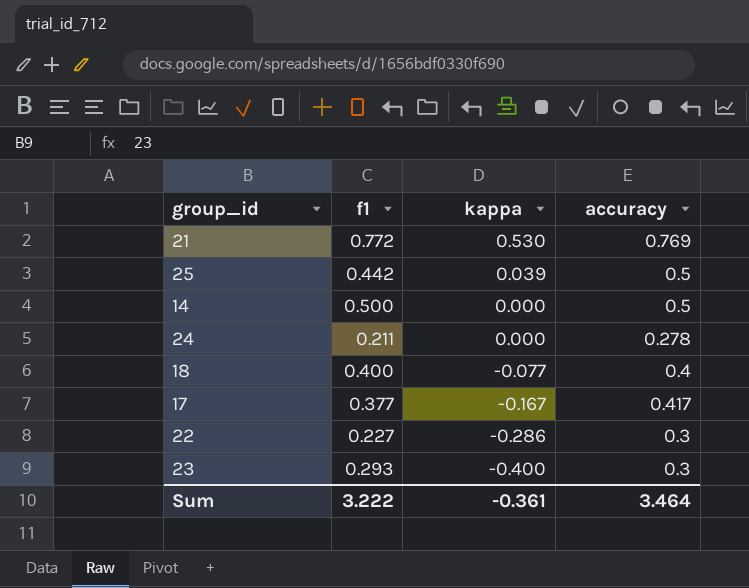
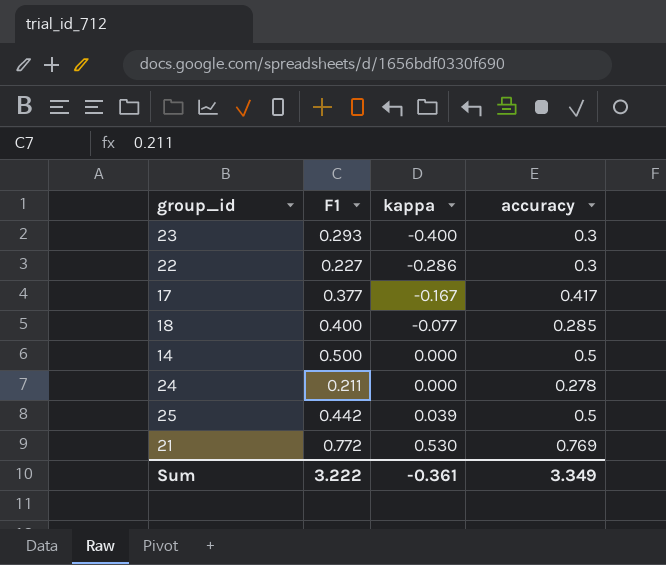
row order: kappa descending -> kappa ascending
column name: f1 -> F1
18 | accuracy: 0.4 -> 0.285
Sum | accuracy: 3.464 -> 3.349

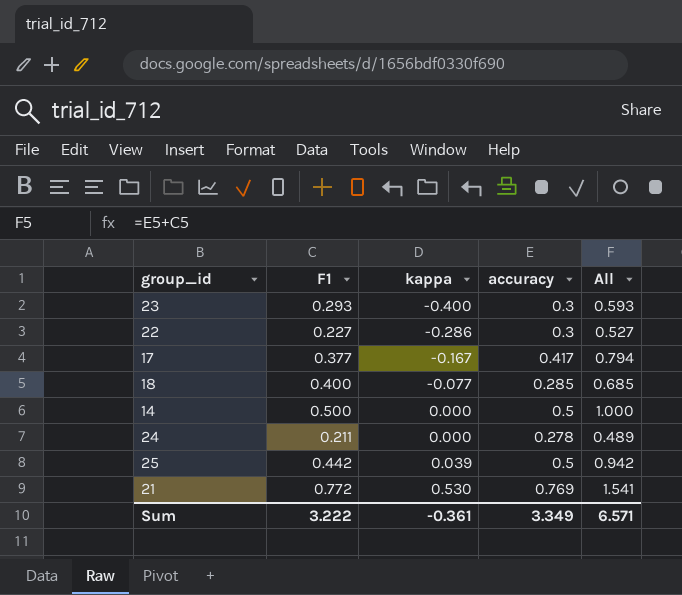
column All | formula: none -> [F1] + [accuracy]

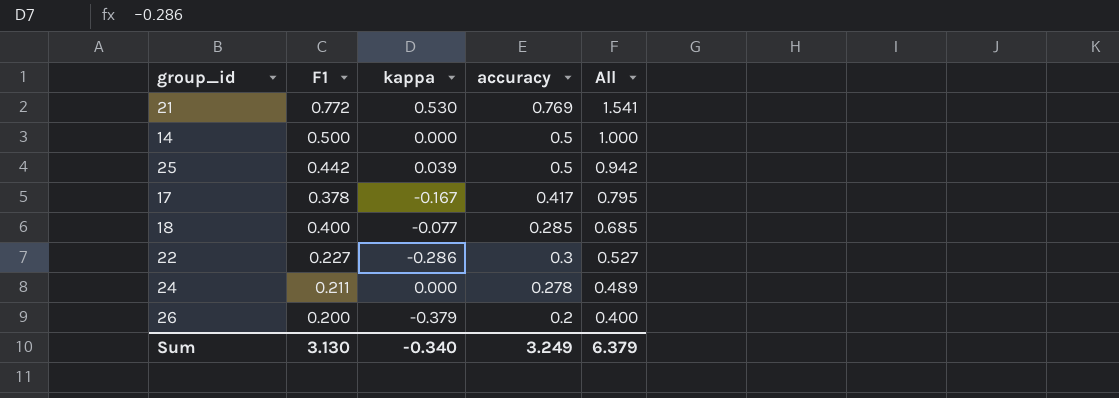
row order: kappa ascending -> All descending
row 23: 0.293 | -0.400 | 0.3 | 0.593 -> none
17 | F1: 0.377 -> 0.378
17 | All: 0.794 -> 0.795
row 26: none -> 0.200 | -0.379 | 0.2 | 0.400
Sum | F1: 3.222 -> 3.130
Sum | kappa: -0.361 -> -0.340
Sum | accuracy: 3.349 -> 3.249
Sum | All: 6.571 -> 6.379

